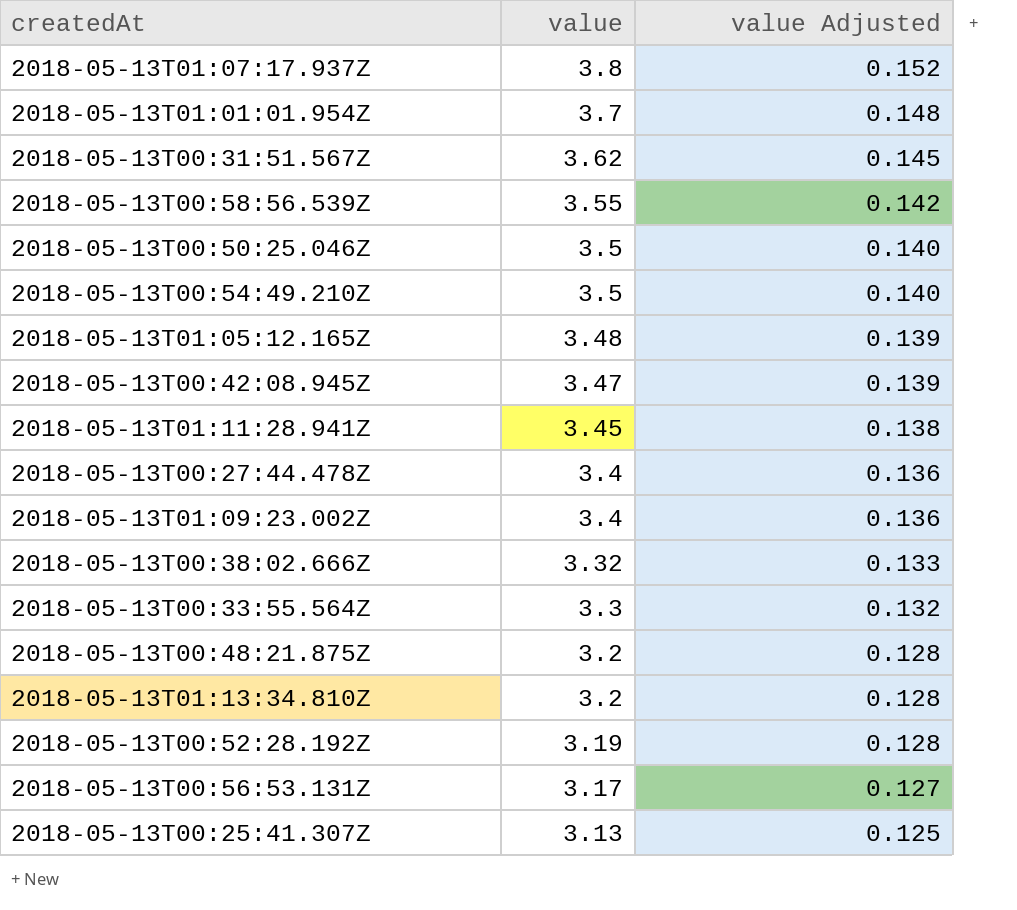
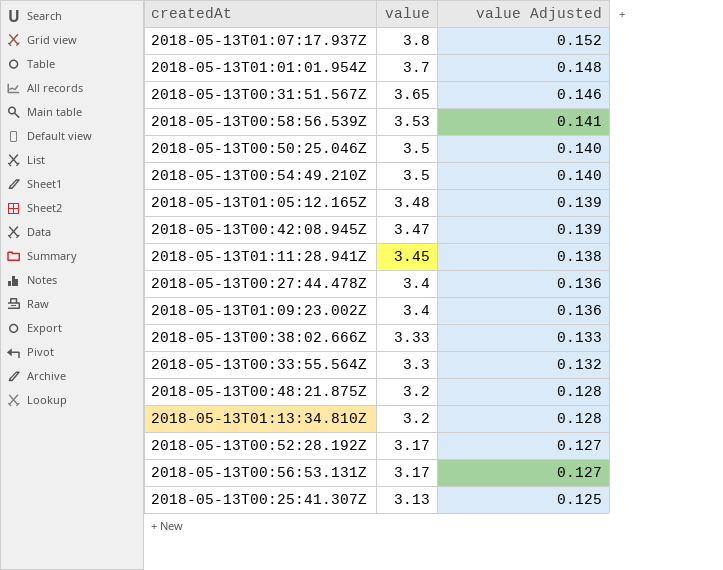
2018-05-13T00:31:51.567Z | value: 3.62 -> 3.65
2018-05-13T00:31:51.567Z | value Adjusted: 0.145 -> 0.146
2018-05-13T00:58:56.539Z | value: 3.55 -> 3.53
2018-05-13T00:58:56.539Z | value Adjusted: 0.142 -> 0.141
2018-05-13T00:38:02.666Z | value: 3.32 -> 3.33
2018-05-13T00:52:28.192Z | value: 3.19 -> 3.17
2018-05-13T00:52:28.192Z | value Adjusted: 0.128 -> 0.127

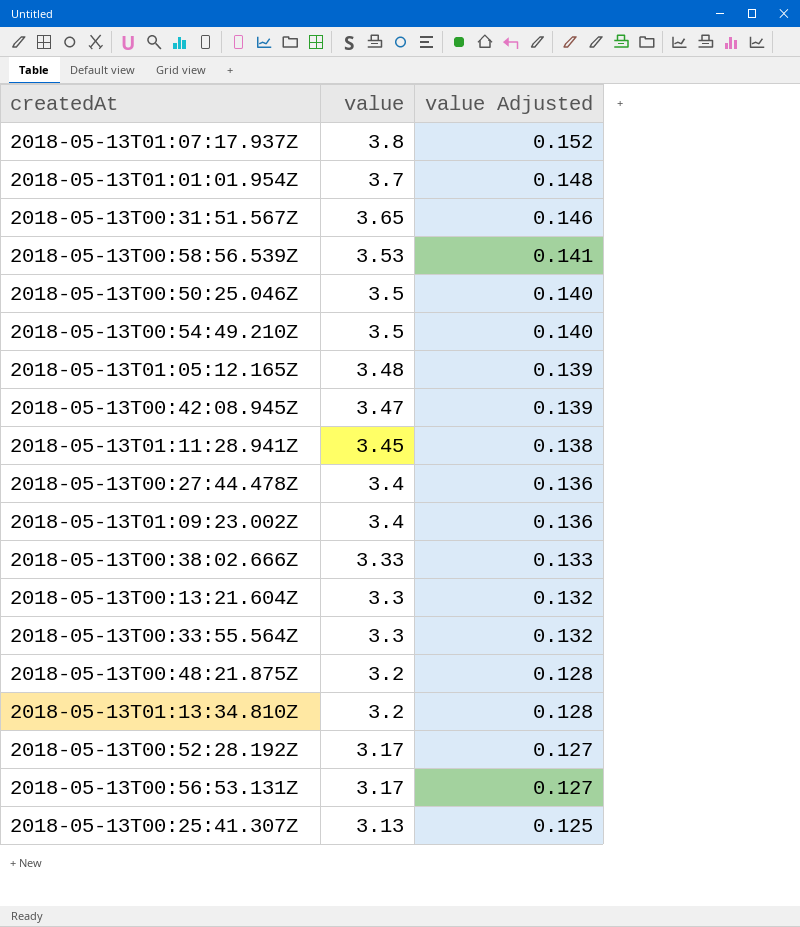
row 2018-05-13T00:13:21.604Z: none -> 3.3 | 0.132

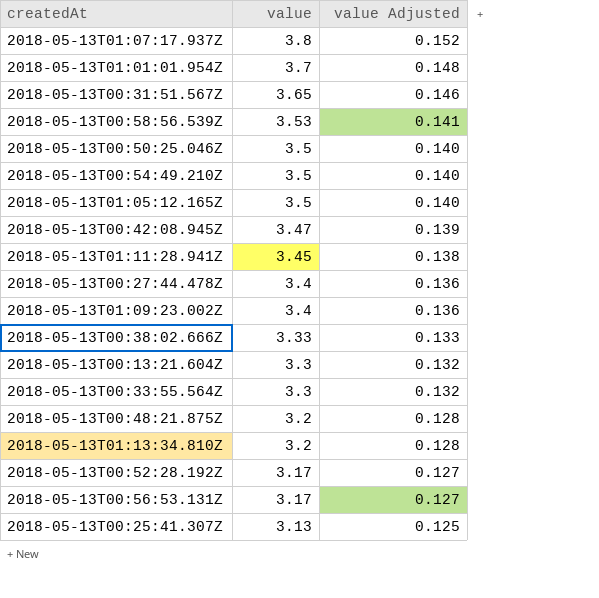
2018-05-13T01:05:12.165Z | value: 3.48 -> 3.5
2018-05-13T01:05:12.165Z | value Adjusted: 0.139 -> 0.140

